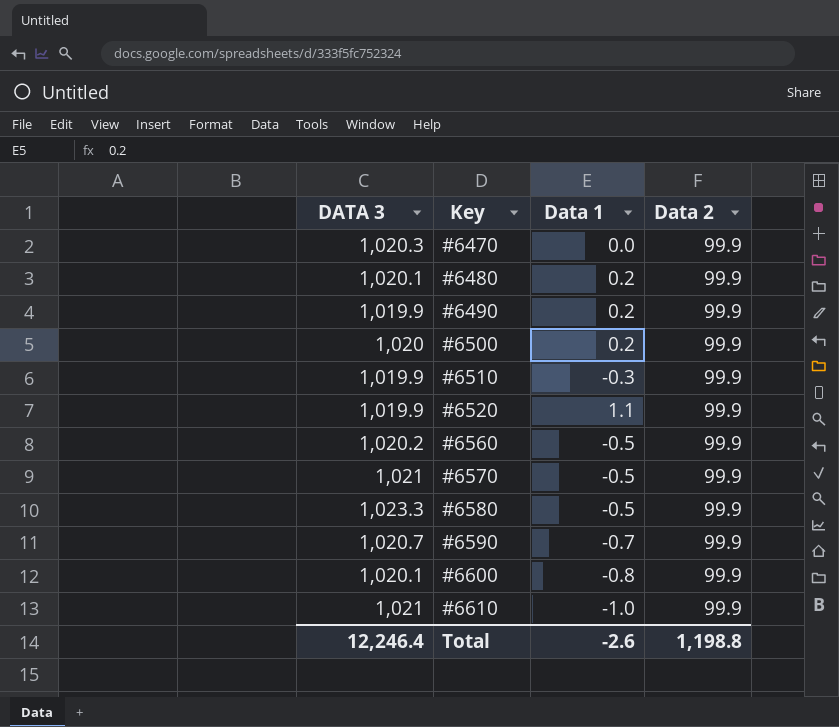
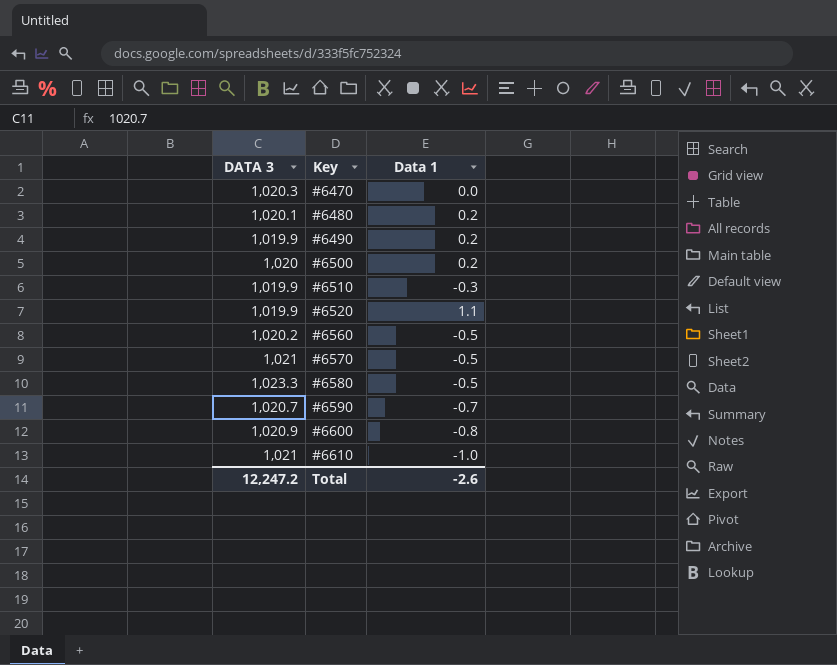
column Data 2 | position: 4 -> none
#6600 | DATA 3: 1,020.1 -> 1,020.9
Total | DATA 3: 12,246.4 -> 12,247.2

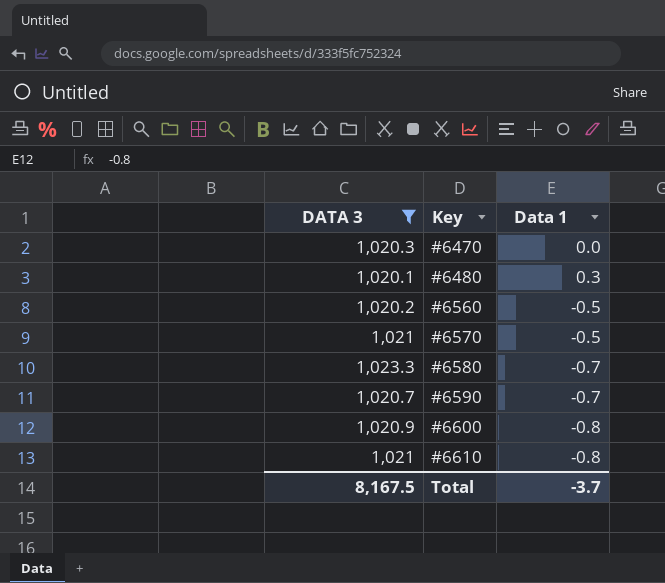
filter: none -> DATA 3 >= 1,020.1
#6480 | Data 1: 0.2 -> 0.3
#6580 | Data 1: -0.5 -> -0.7
#6610 | Data 1: -1.0 -> -0.8
Total | DATA 3: 12,247.2 -> 8,167.5
Total | Data 1: -2.6 -> -3.7

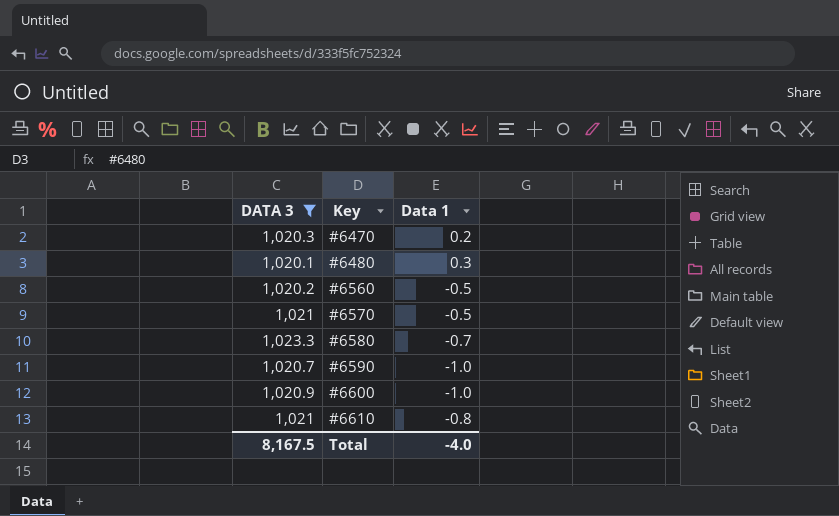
#6470 | Data 1: 0.0 -> 0.2
#6590 | Data 1: -0.7 -> -1.0
#6600 | Data 1: -0.8 -> -1.0
Total | Data 1: -3.7 -> -4.0

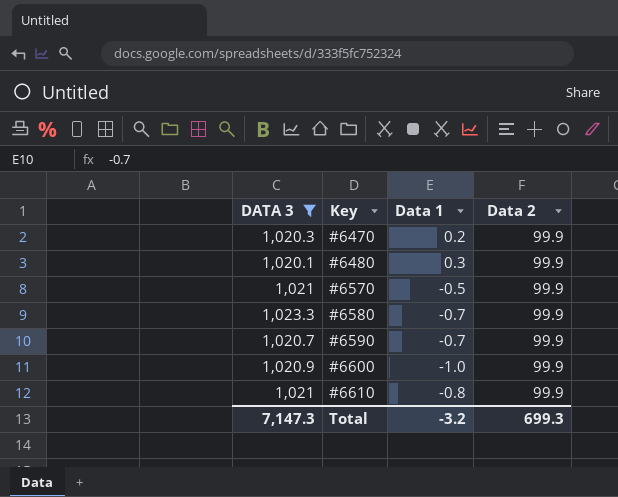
column Data 2 | position: none -> 4
row #6560: 1,020.2 | -0.5 -> none
#6590 | Data 1: -1.0 -> -0.7
Total | DATA 3: 8,167.5 -> 7,147.3
Total | Data 1: -4.0 -> -3.2

